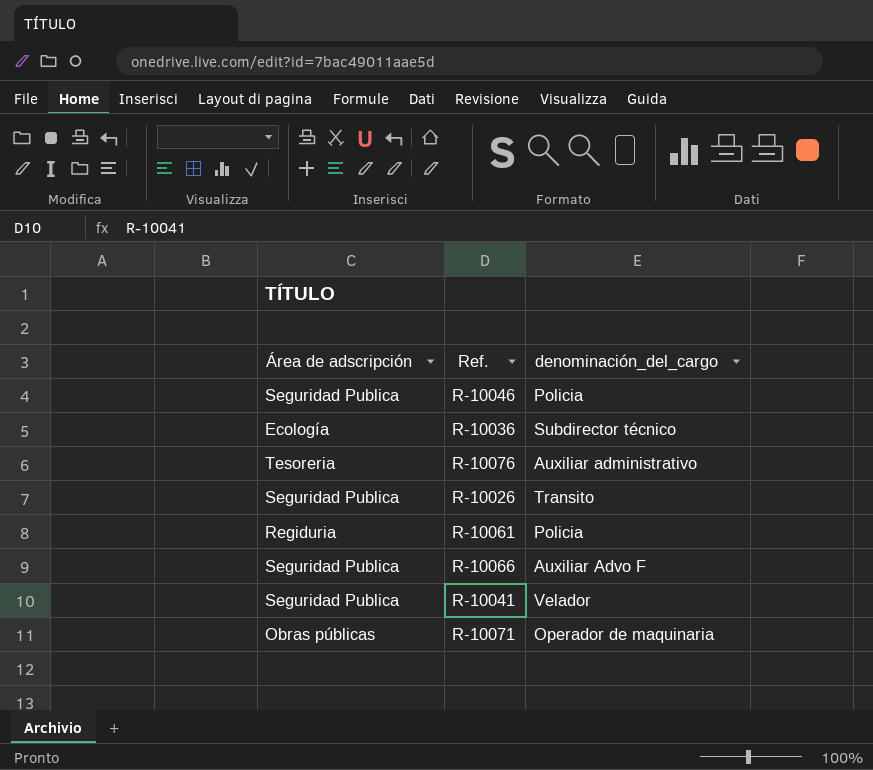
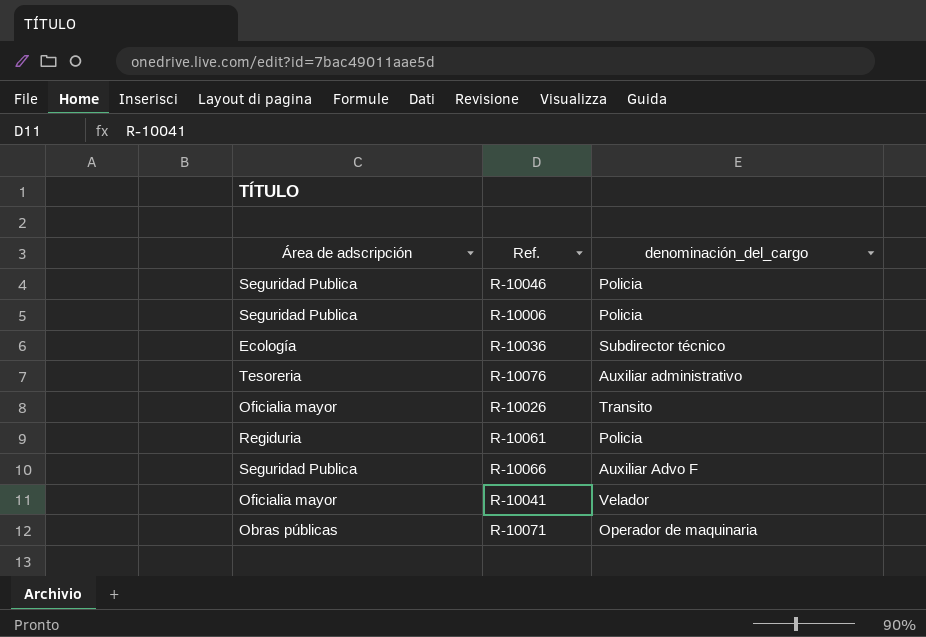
row R-10006: none -> Seguridad Publica | Policia
R-10026 | Área de adscripción: Seguridad Publica -> Oficialia mayor
R-10041 | Área de adscripción: Seguridad Publica -> Oficialia mayor

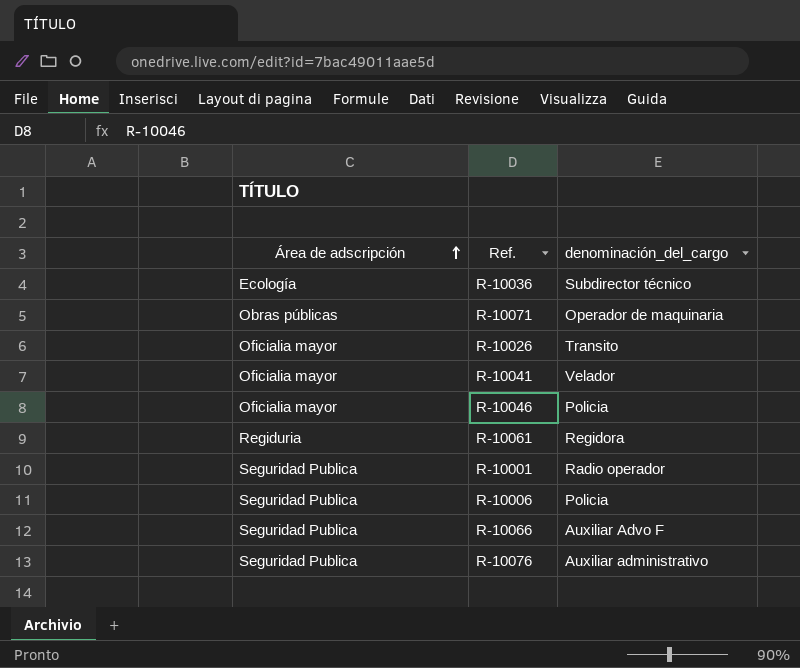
row order: none -> Área de adscripción ascending
R-10046 | Área de adscripción: Seguridad Publica -> Oficialia mayor
R-10061 | denominación_del_cargo: Policia -> Regidora
row R-10001: none -> Seguridad Publica | Radio operador
R-10076 | Área de adscripción: Tesoreria -> Seguridad Publica

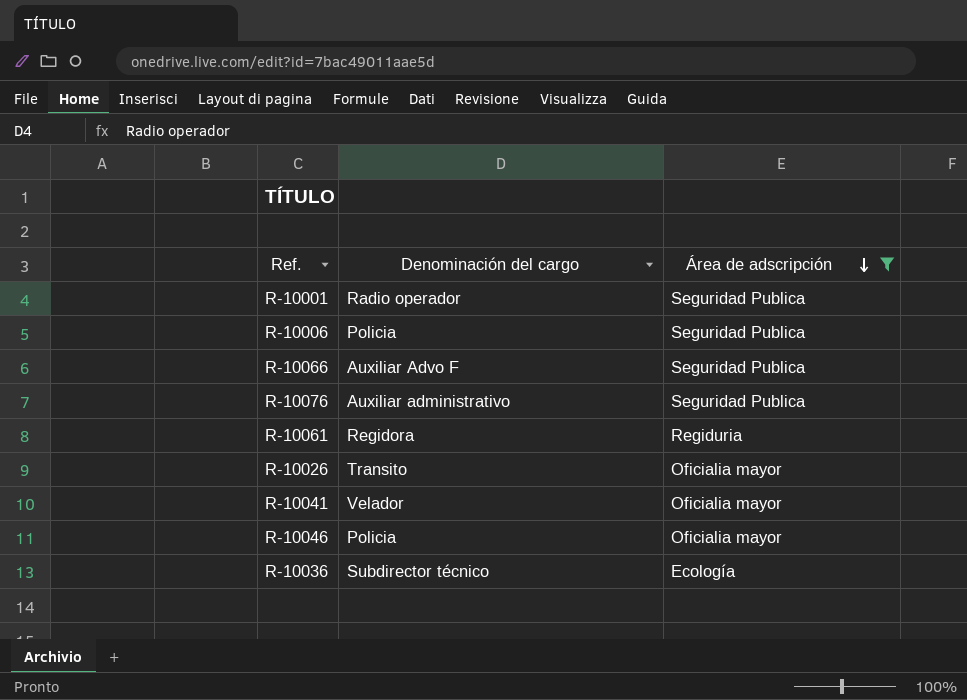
filter: none -> Área de adscripción != Obras públicas
row order: Área de adscripción ascending -> Área de adscripción descending
column name: denominación_del_cargo -> Denominación del cargo
column Área de adscripción | position: 1 -> 3

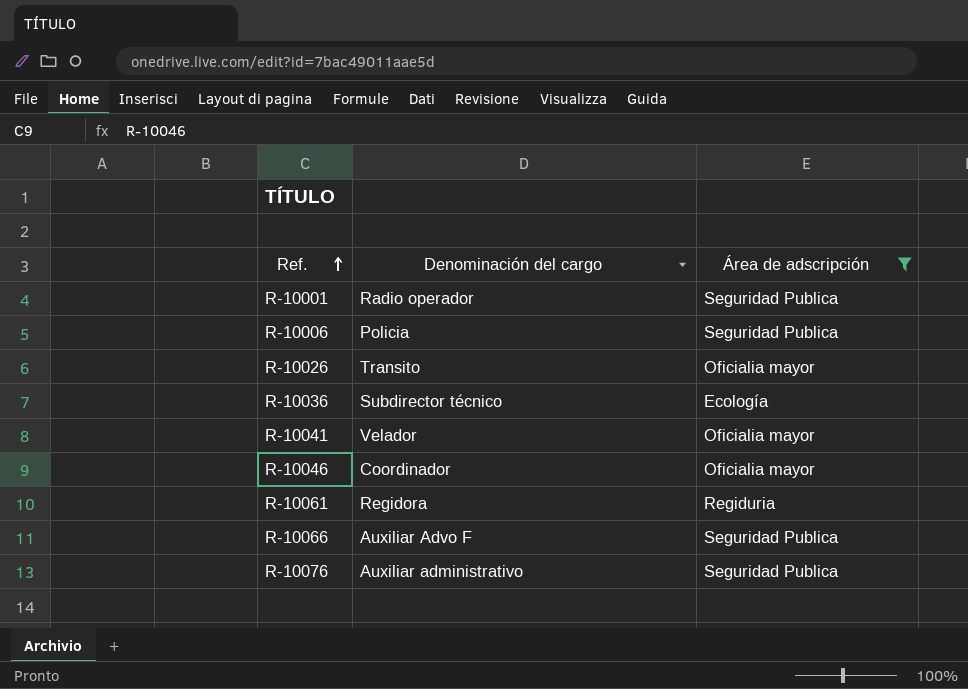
row order: Área de adscripción descending -> Ref. ascending
R-10046 | Denominación del cargo: Policia -> Coordinador

